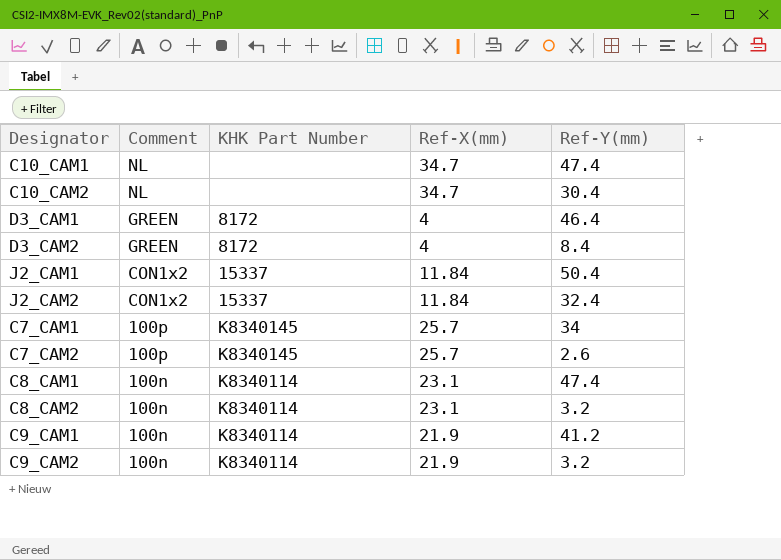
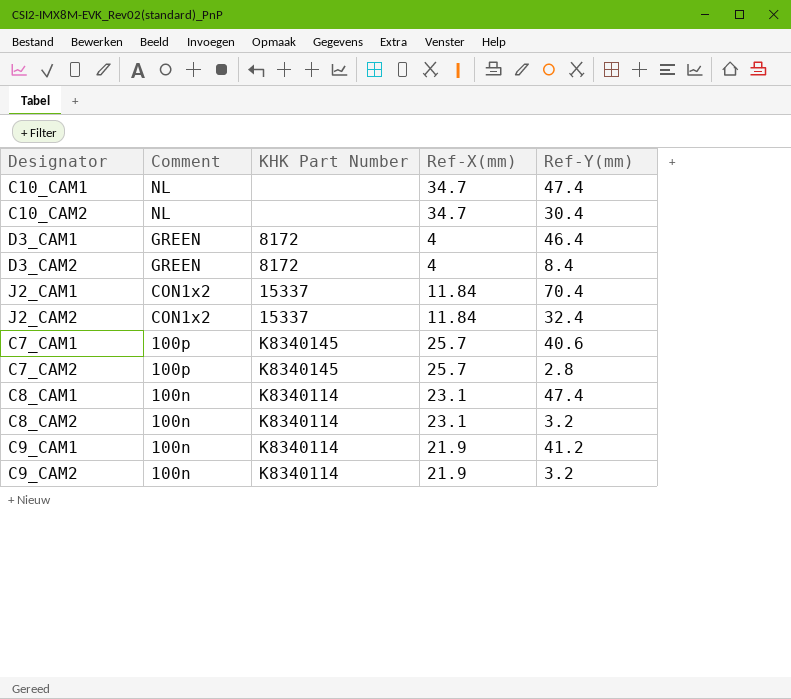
J2_CAM1 | Ref-Y(mm): 50.4 -> 70.4
C7_CAM1 | Ref-Y(mm): 34 -> 40.6
C7_CAM2 | Ref-Y(mm): 2.6 -> 2.8

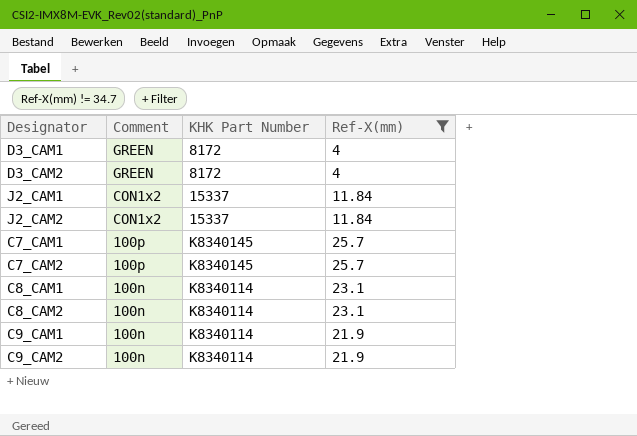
filter: none -> Ref-X(mm) != 34.7
column Ref-Y(mm) | position: 5 -> none

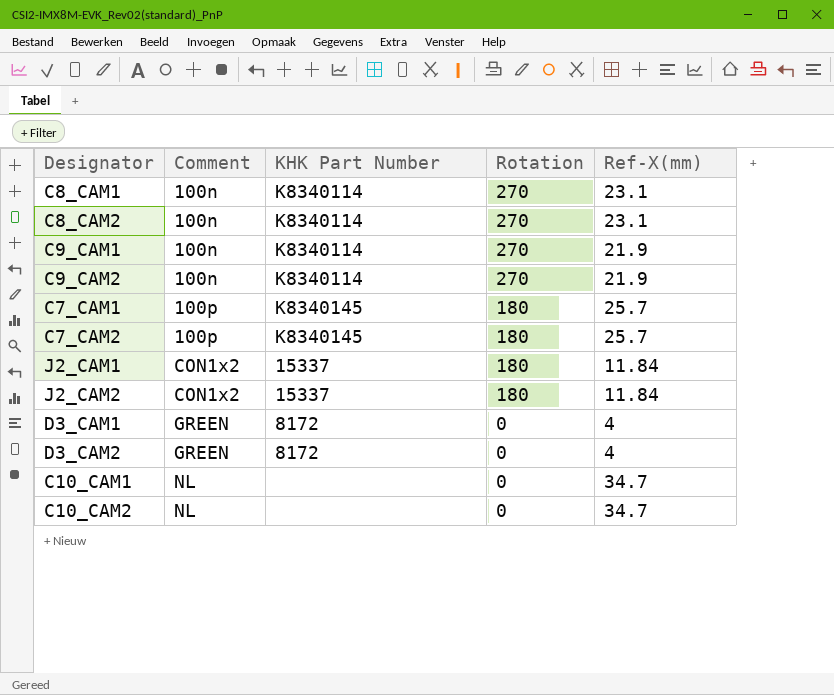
filter: Ref-X(mm) != 34.7 -> none
row order: Comment descending -> Comment ascending
column Rotation | position: none -> 4

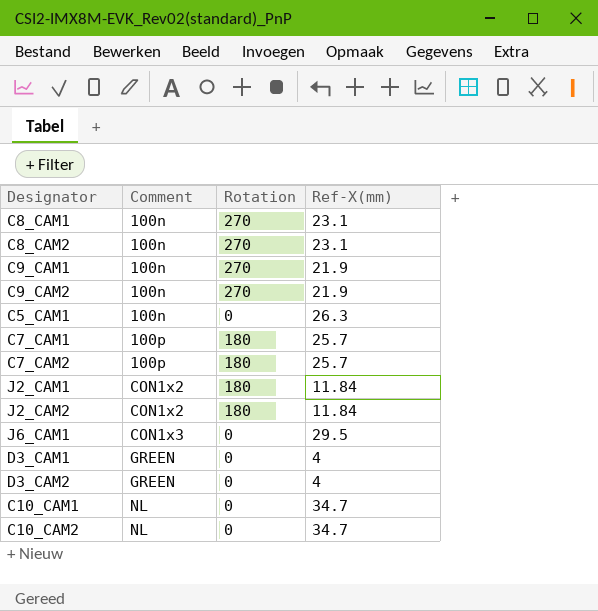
column KHK Part Number | position: 3 -> none
row C5_CAM1: none -> 100n | 0 | 26.3
row J6_CAM1: none -> CON1x3 | 0 | 29.5

